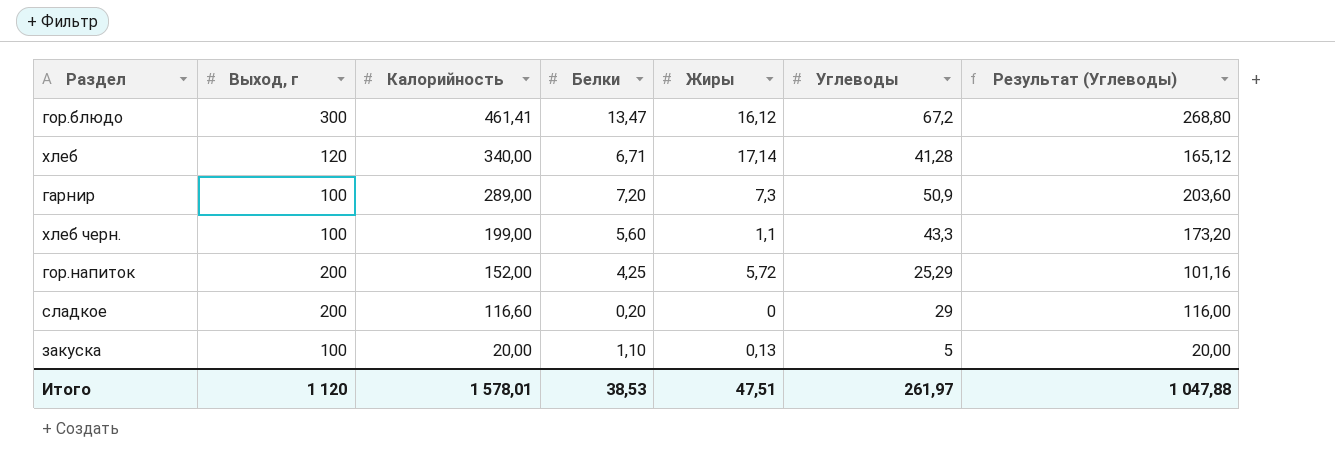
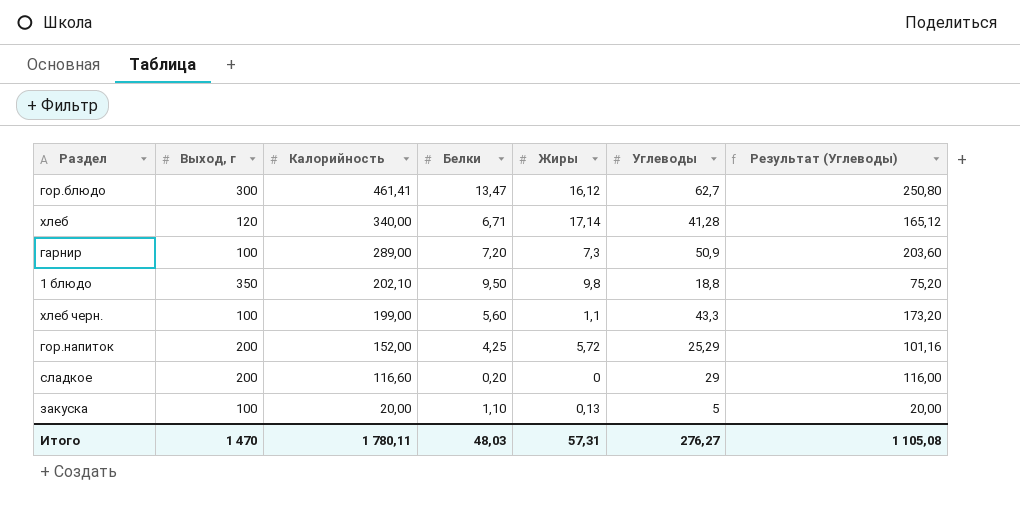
гор.блюдо | Углеводы: 67,2 -> 62,7
гор.блюдо | Результат (Углеводы): 268,80 -> 250,80
row 1 блюдо: none -> 350 | 202,10 | 9,50 | 9,8 | 18,8 | 75,20
Итого | Выход, г: 1 120 -> 1 470
Итого | Калорийность: 1 578,01 -> 1 780,11
Итого | Белки: 38,53 -> 48,03
Итого | Жиры: 47,51 -> 57,31
Итого | Углеводы: 261,97 -> 276,27
Итого | Результат (Углеводы): 1 047,88 -> 1 105,08

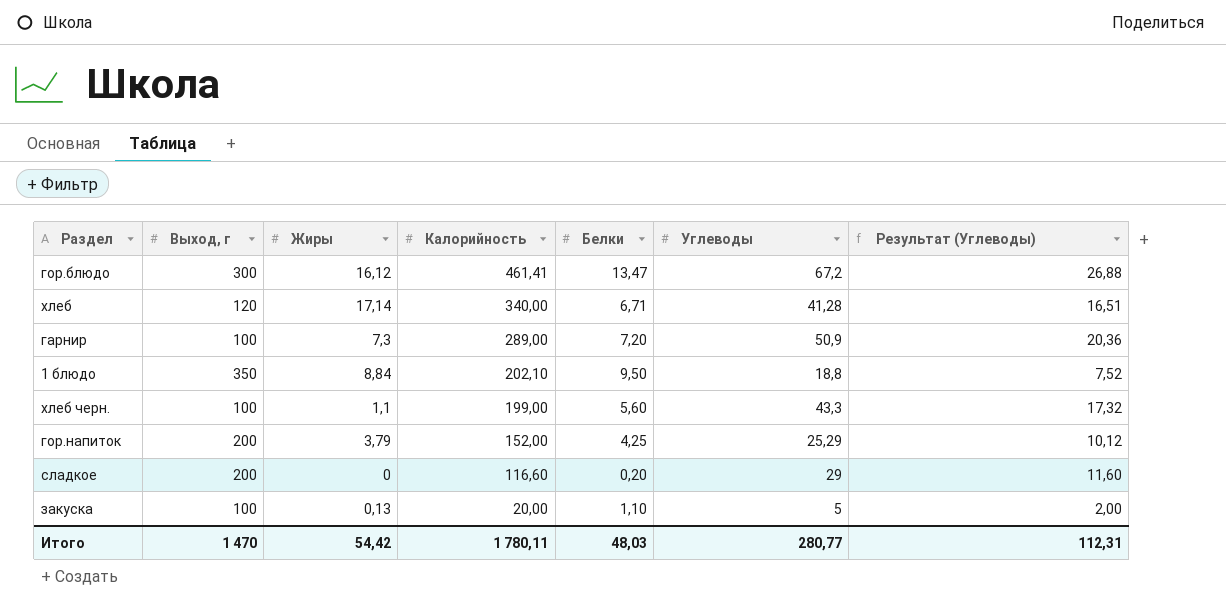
column Жиры | position: 5 -> 3
column Результат (Углеводы) | formula: [Углеводы] * 4 -> [Углеводы] * 0,4
гор.блюдо | Углеводы: 62,7 -> 67,2
1 блюдо | Жиры: 9,8 -> 8,84
гор.напиток | Жиры: 5,72 -> 3,79
Итого | Жиры: 57,31 -> 54,42
Итого | Углеводы: 276,27 -> 280,77
Итого | Результат (Углеводы): 1 105,08 -> 112,31

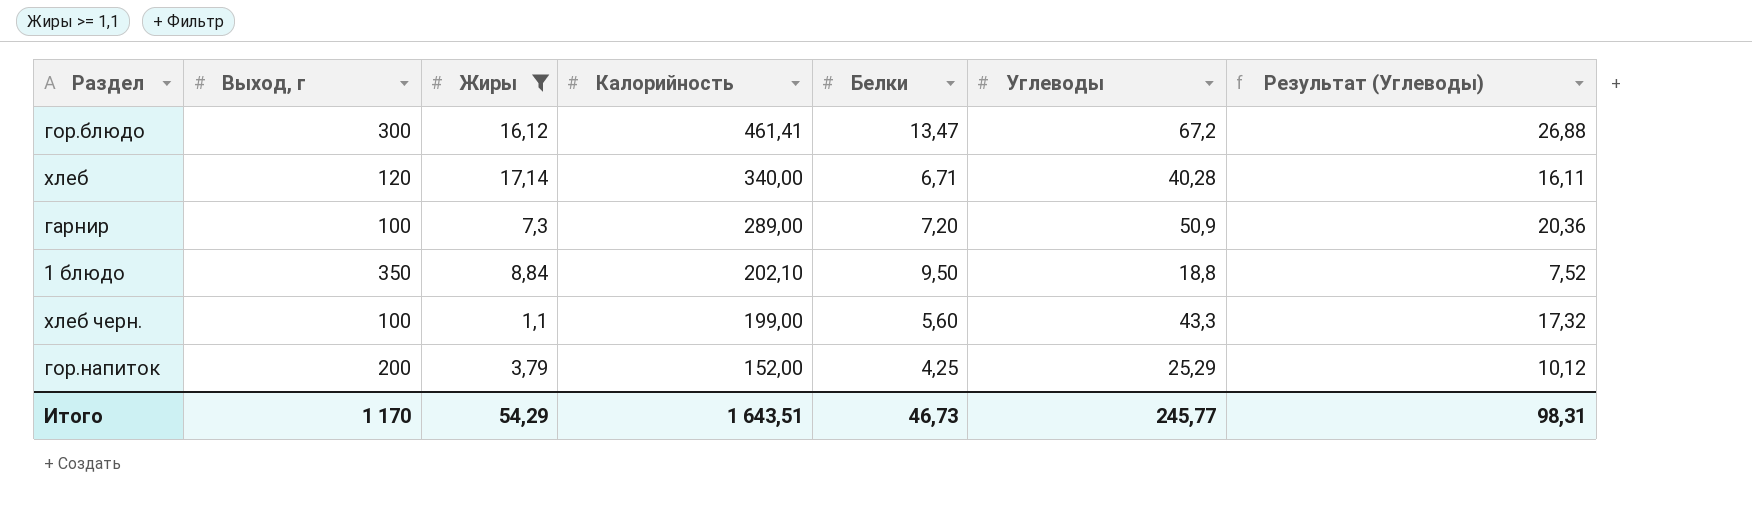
filter: none -> Жиры >= 1,1
хлеб | Углеводы: 41,28 -> 40,28
хлеб | Результат (Углеводы): 16,51 -> 16,11
Итого | Выход, г: 1 470 -> 1 170
Итого | Жиры: 54,42 -> 54,29
Итого | Калорийность: 1 780,11 -> 1 643,51
Итого | Белки: 48,03 -> 46,73
Итого | Углеводы: 280,77 -> 245,77
Итого | Результат (Углеводы): 112,31 -> 98,31

